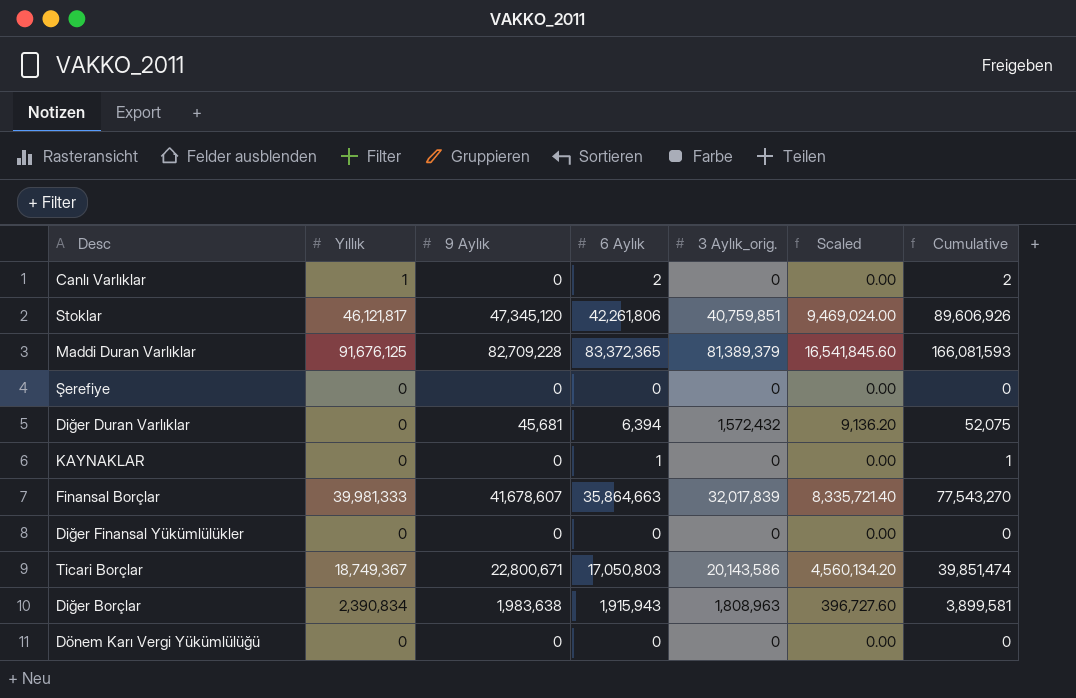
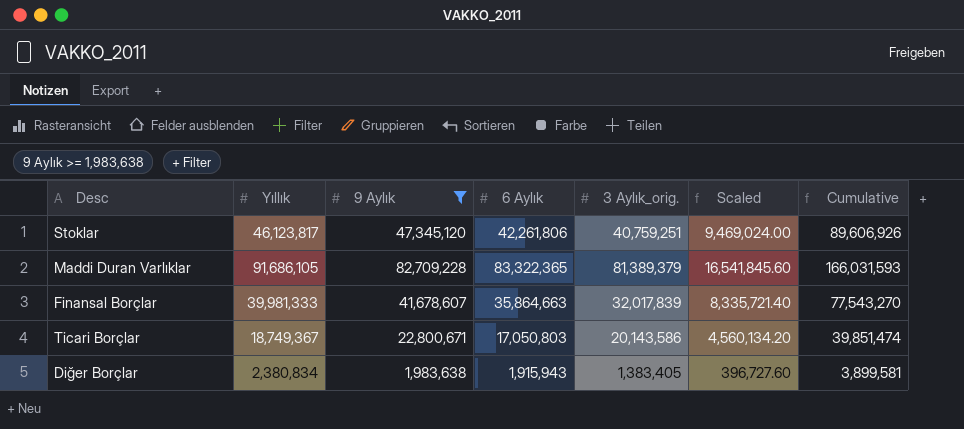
filter: none -> 9 Aylık >= 1,983,638
Stoklar | Yıllık: 46,121,817 -> 46,123,817
Stoklar | 3 Aylık_orig.: 40,759,851 -> 40,759,251
Maddi Duran Varlıklar | Yıllık: 91,676,125 -> 91,686,105
Maddi Duran Varlıklar | 6 Aylık: 83,372,365 -> 83,322,365
Maddi Duran Varlıklar | Cumulative: 166,081,593 -> 166,031,593
Diğer Borçlar | Yıllık: 2,390,834 -> 2,380,834
Diğer Borçlar | 3 Aylık_orig.: 1,808,963 -> 1,383,405

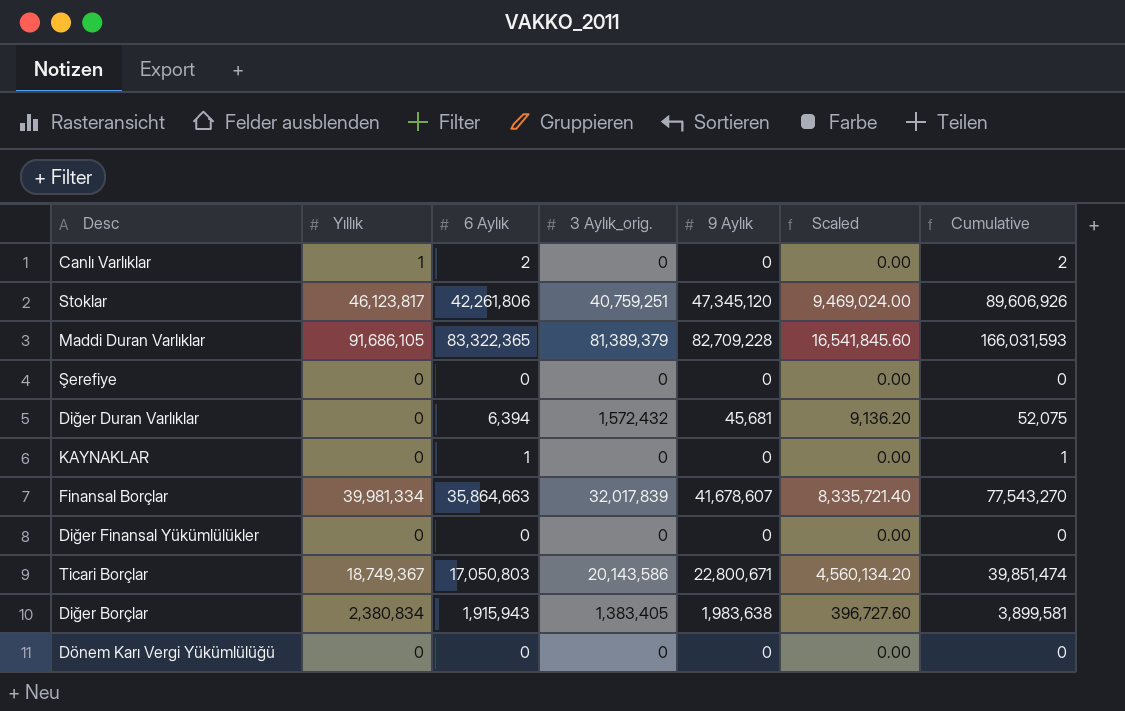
filter: 9 Aylık >= 1,983,638 -> none
column 9 Aylık | position: 3 -> 5
Finansal Borçlar | Yıllık: 39,981,333 -> 39,981,334

